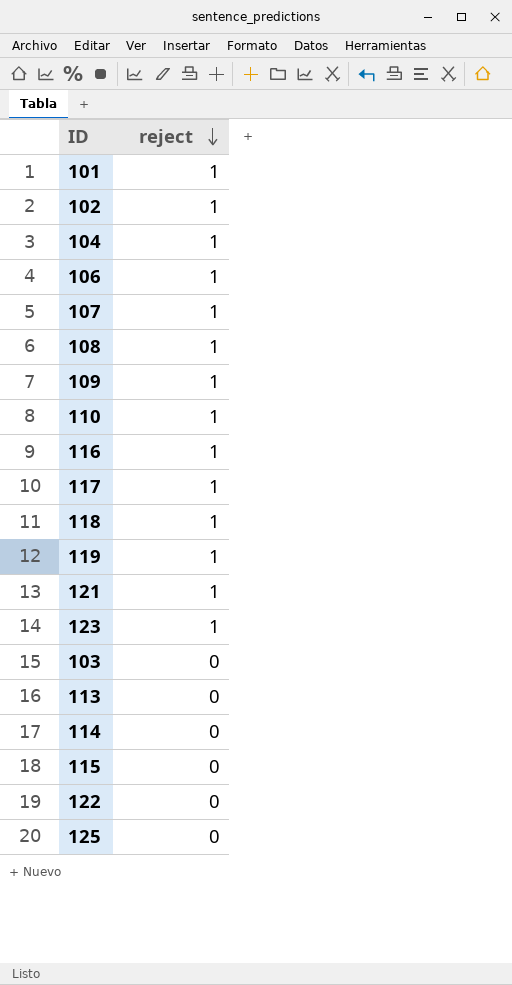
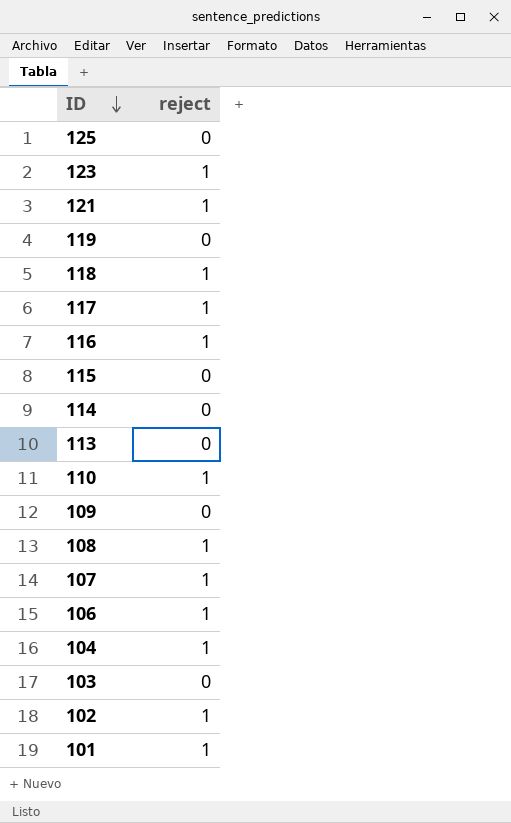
row order: reject descending -> ID descending
row 122: 0 -> none
119 | reject: 1 -> 0
109 | reject: 1 -> 0

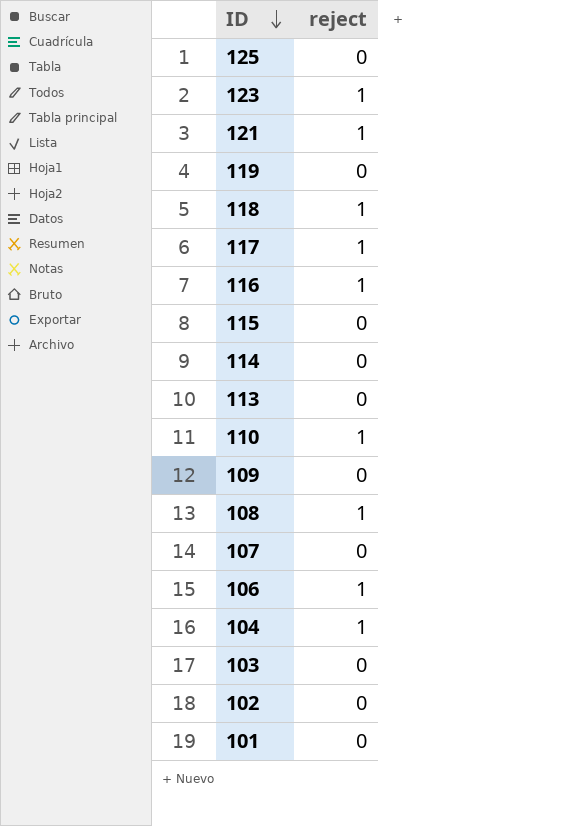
107 | reject: 1 -> 0
102 | reject: 1 -> 0
101 | reject: 1 -> 0

